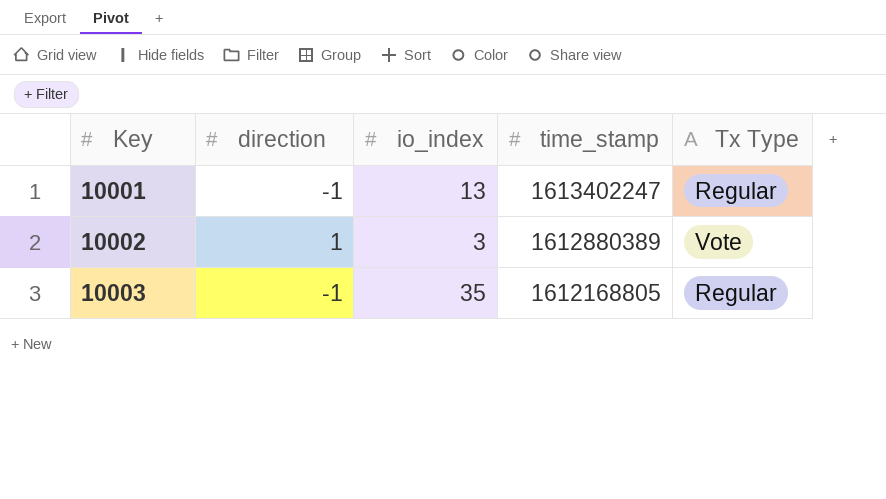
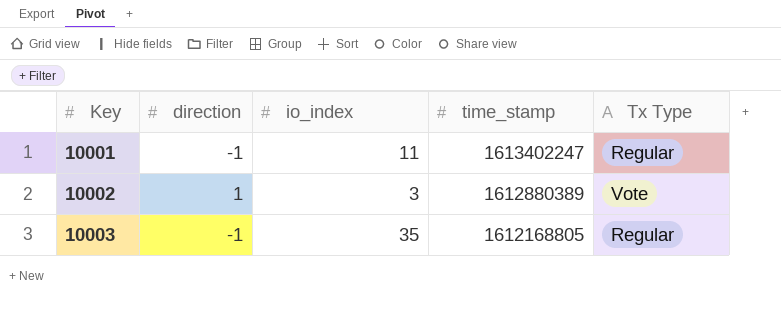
10001 | io_index: 13 -> 11

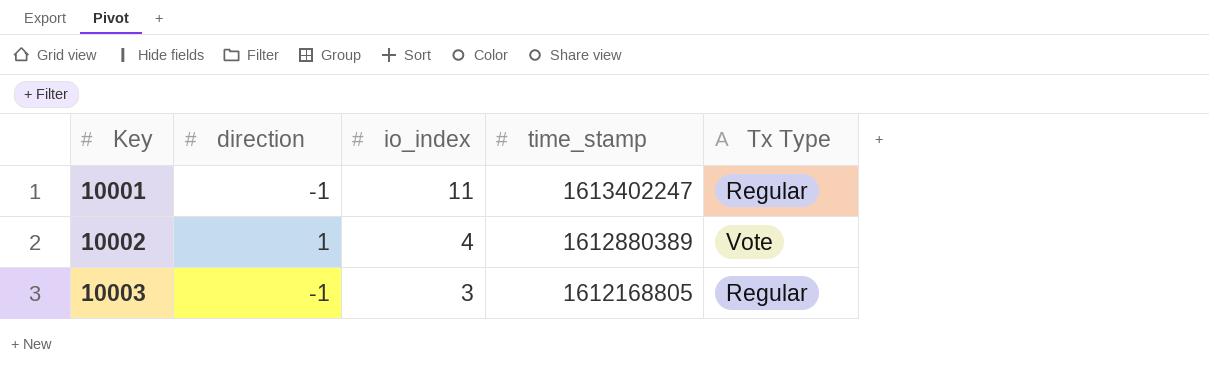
10002 | io_index: 3 -> 4
10003 | io_index: 35 -> 3

